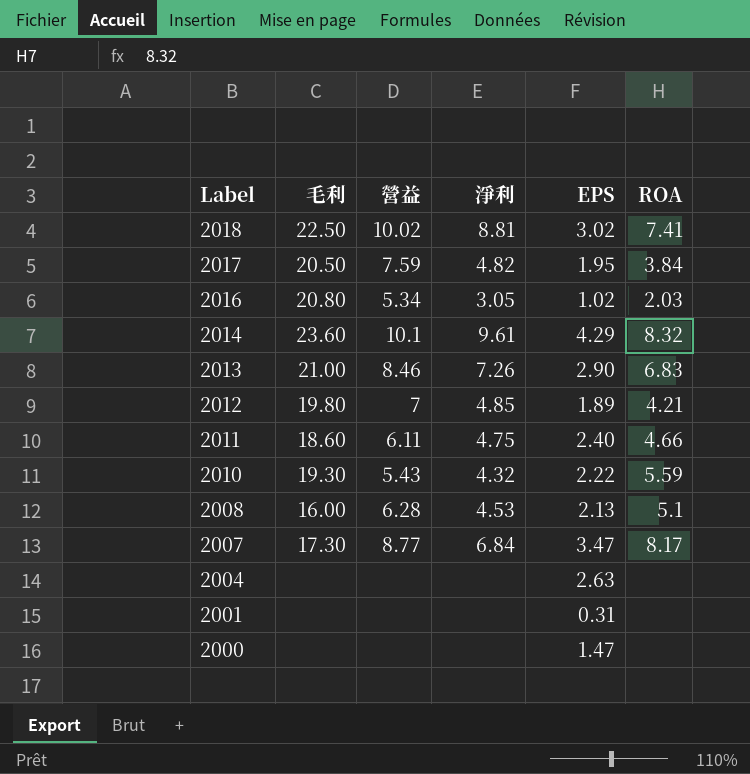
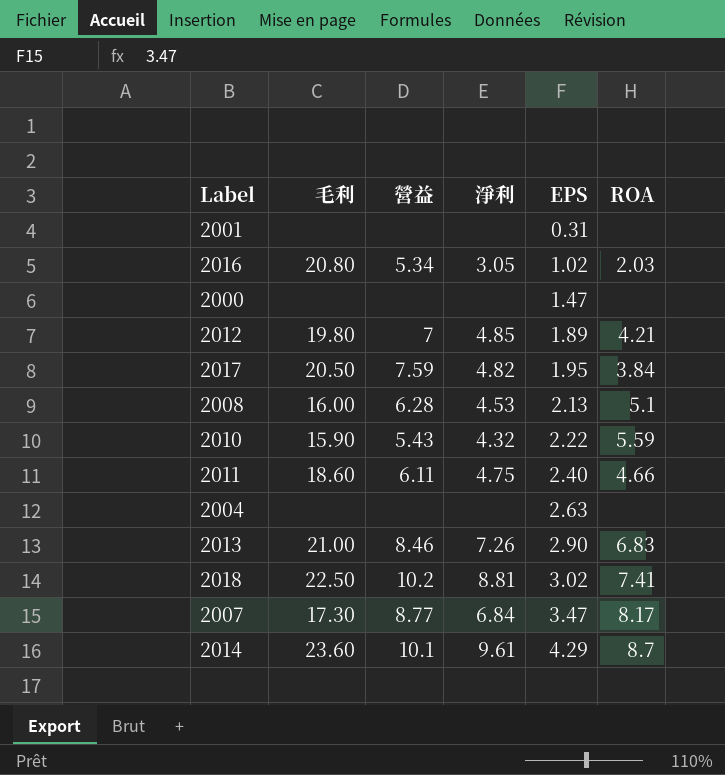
row order: Label descending -> EPS ascending
2010 | 毛利: 19.30 -> 15.90
2018 | 營益: 10.02 -> 10.2
2014 | ROA: 8.32 -> 8.7

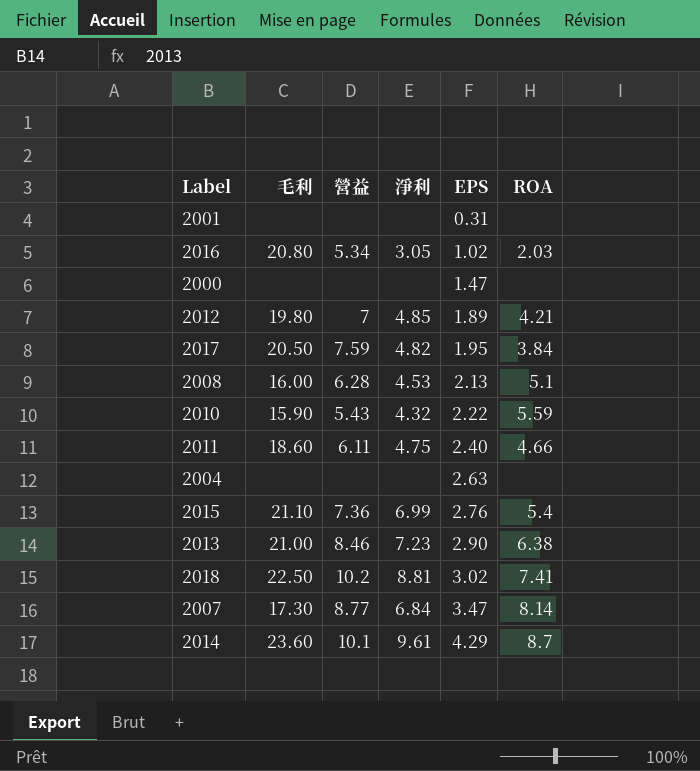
row 2015: none -> 21.10 | 7.36 | 6.99 | 2.76 | 5.4
2013 | 淨利: 7.26 -> 7.23
2013 | ROA: 6.83 -> 6.38
2007 | ROA: 8.17 -> 8.14

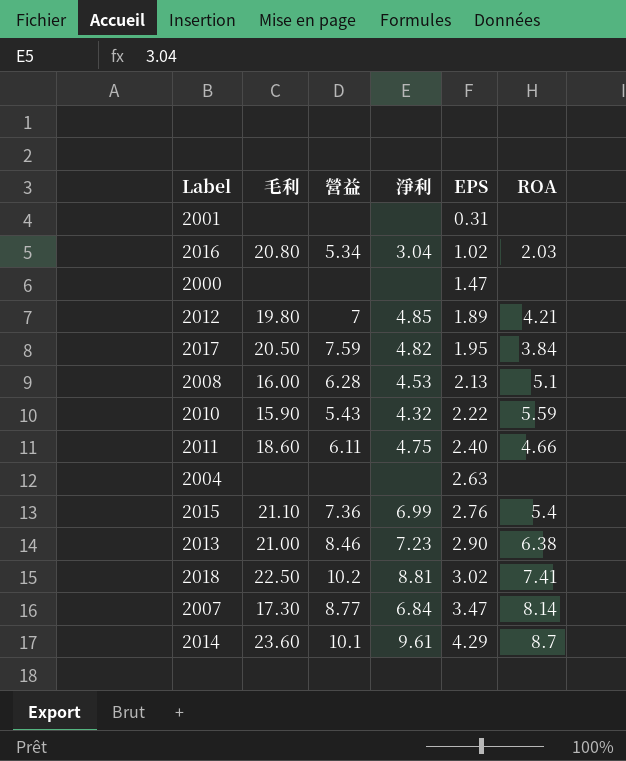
2016 | 淨利: 3.05 -> 3.04

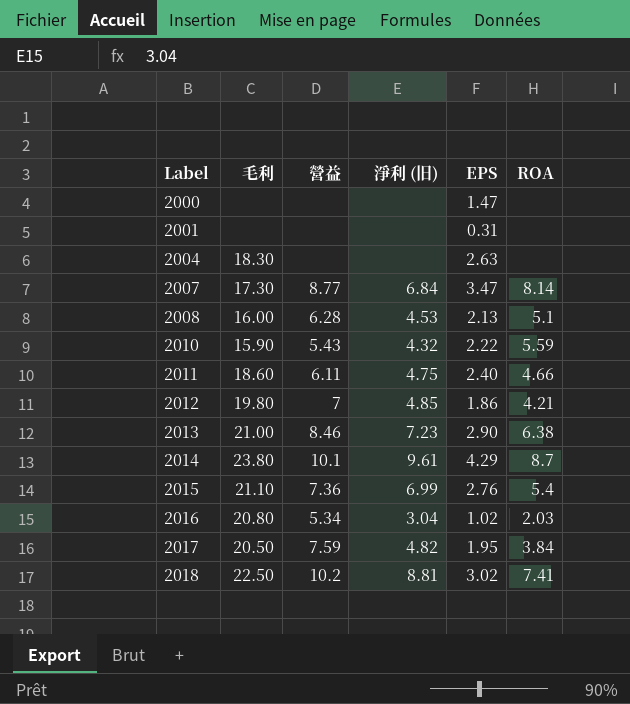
row order: EPS ascending -> Label ascending
column name: 淨利 -> 淨利 (旧)
2004 | 毛利: none -> 18.30
2012 | EPS: 1.89 -> 1.86
2014 | 毛利: 23.60 -> 23.80

